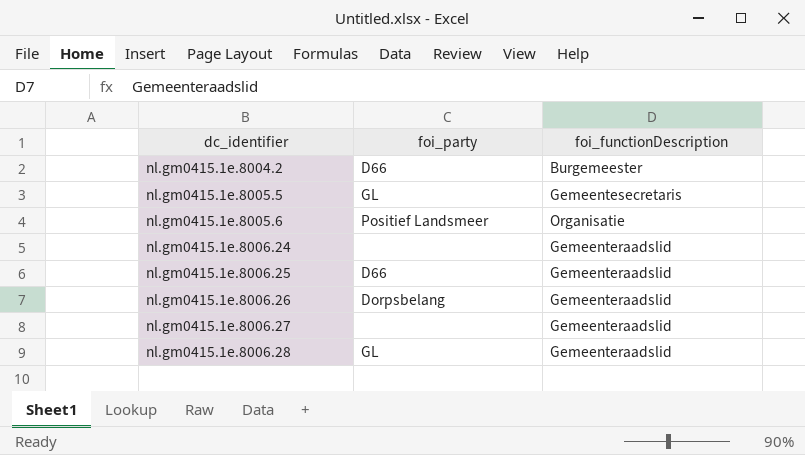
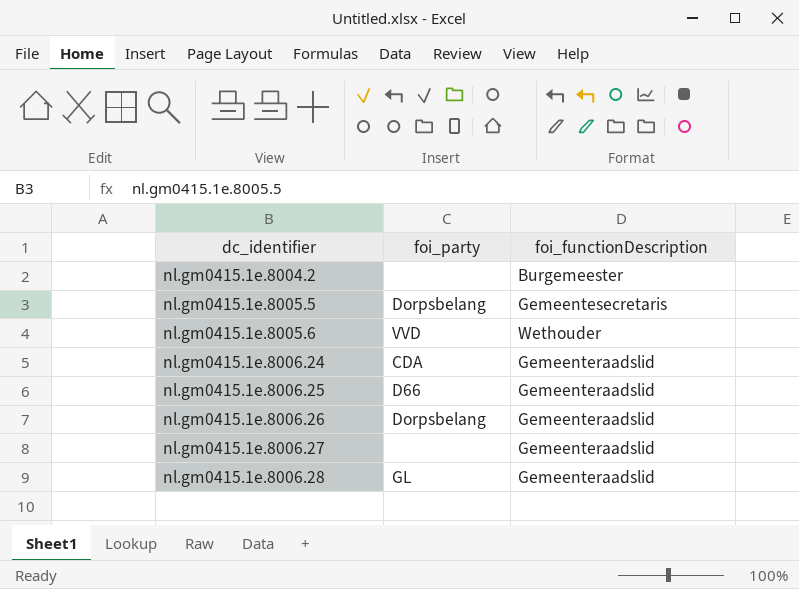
nl.gm0415.1e.8004.2 | foi_party: D66 -> none
nl.gm0415.1e.8005.5 | foi_party: GL -> Dorpsbelang
nl.gm0415.1e.8005.6 | foi_party: Positief Landsmeer -> VVD
nl.gm0415.1e.8005.6 | foi_functionDescription: Organisatie -> Wethouder
nl.gm0415.1e.8006.24 | foi_party: none -> CDA

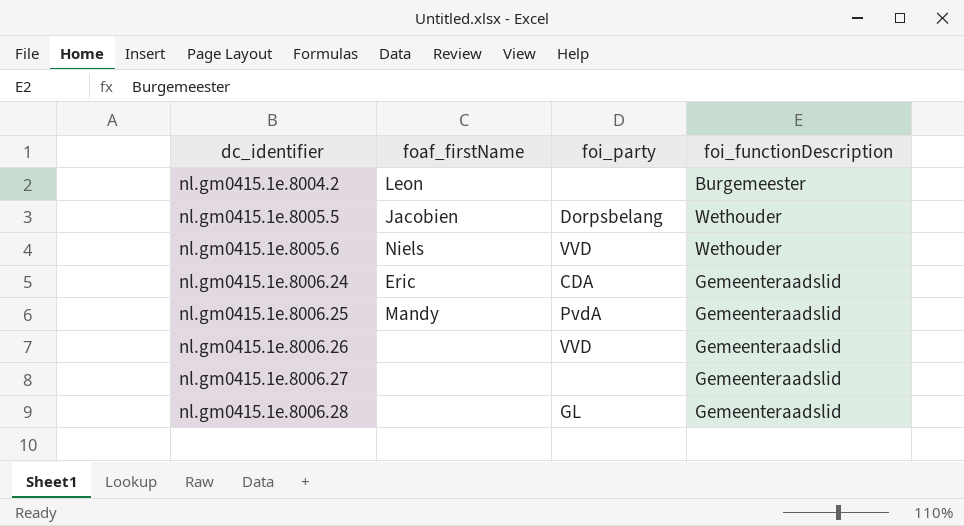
column foaf_firstName | position: none -> 2
nl.gm0415.1e.8005.5 | foi_functionDescription: Gemeentesecretaris -> Wethouder
nl.gm0415.1e.8006.25 | foi_party: D66 -> PvdA
nl.gm0415.1e.8006.26 | foi_party: Dorpsbelang -> VVD

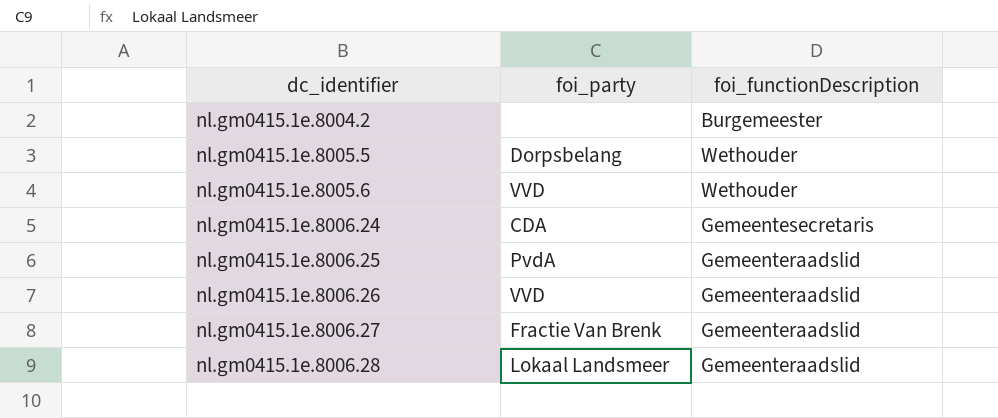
column foaf_firstName | position: 2 -> none
nl.gm0415.1e.8006.24 | foi_functionDescription: Gemeenteraadslid -> Gemeentesecretaris
nl.gm0415.1e.8006.27 | foi_party: none -> Fractie Van Brenk
nl.gm0415.1e.8006.28 | foi_party: GL -> Lokaal Landsmeer

